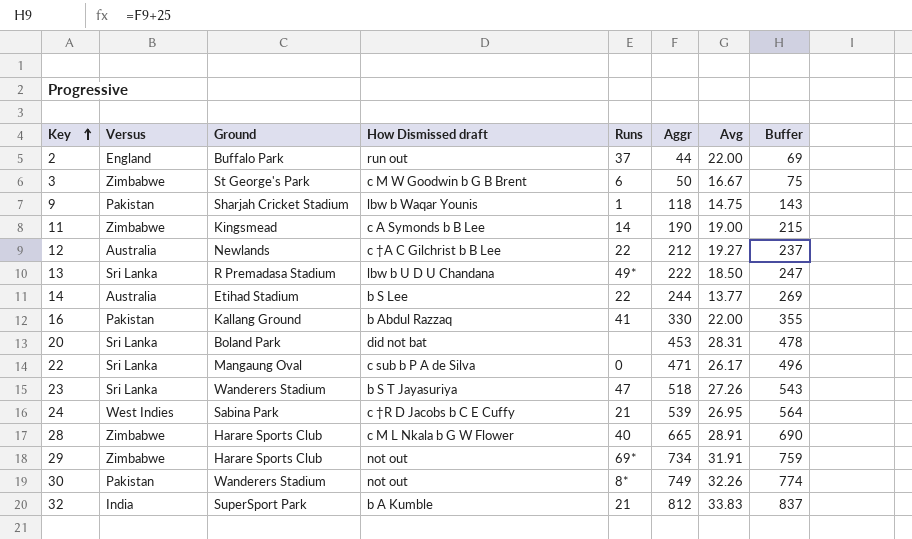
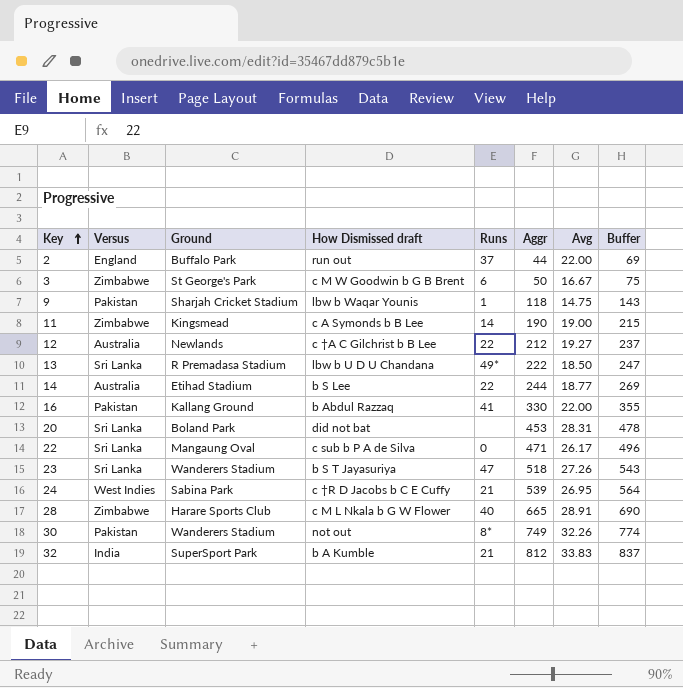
row 29: Zimbabwe | Harare Sports Club | not out | 69* | 734 | 31.91 | 759 -> none
14 | Avg: 13.77 -> 18.77

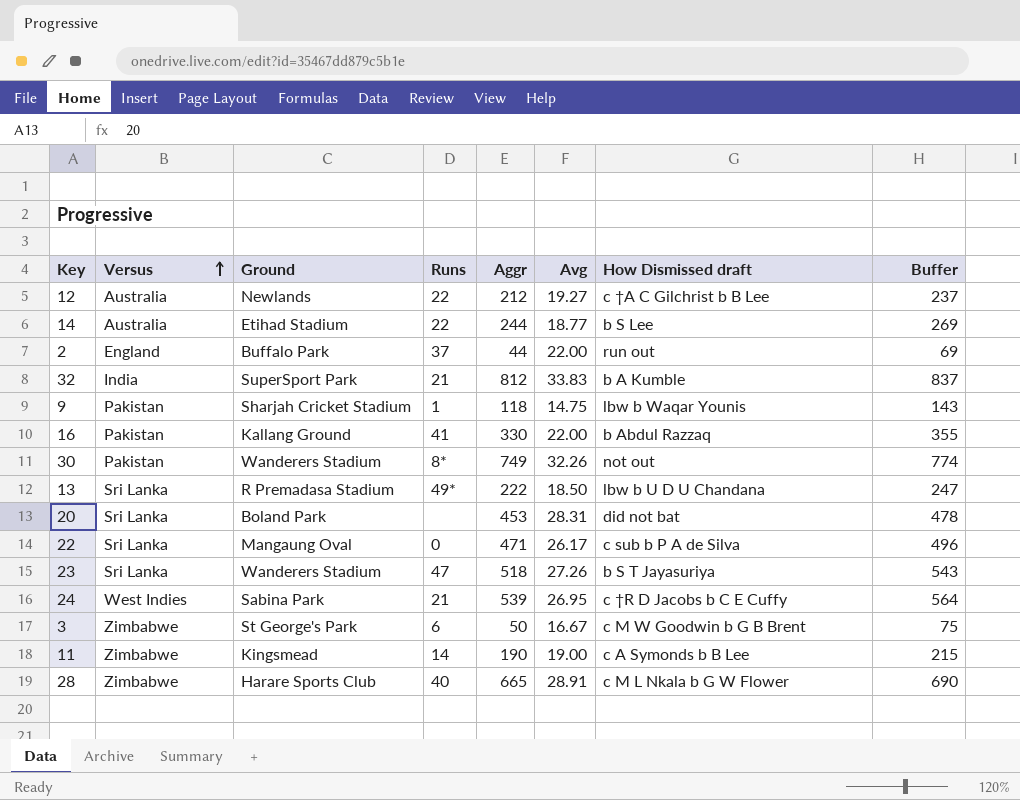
row order: Key ascending -> Versus ascending
column How Dismissed draft | position: 4 -> 7

